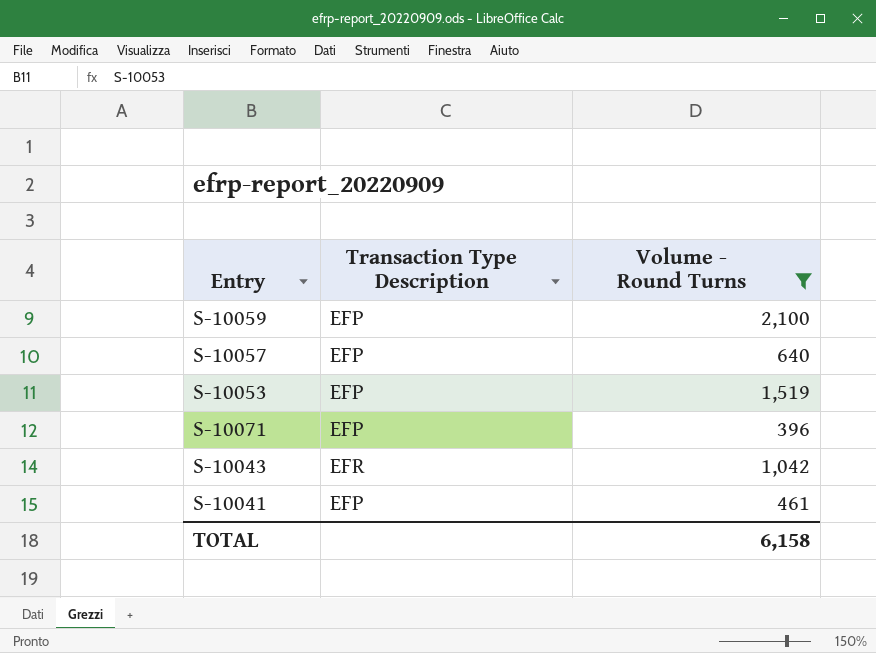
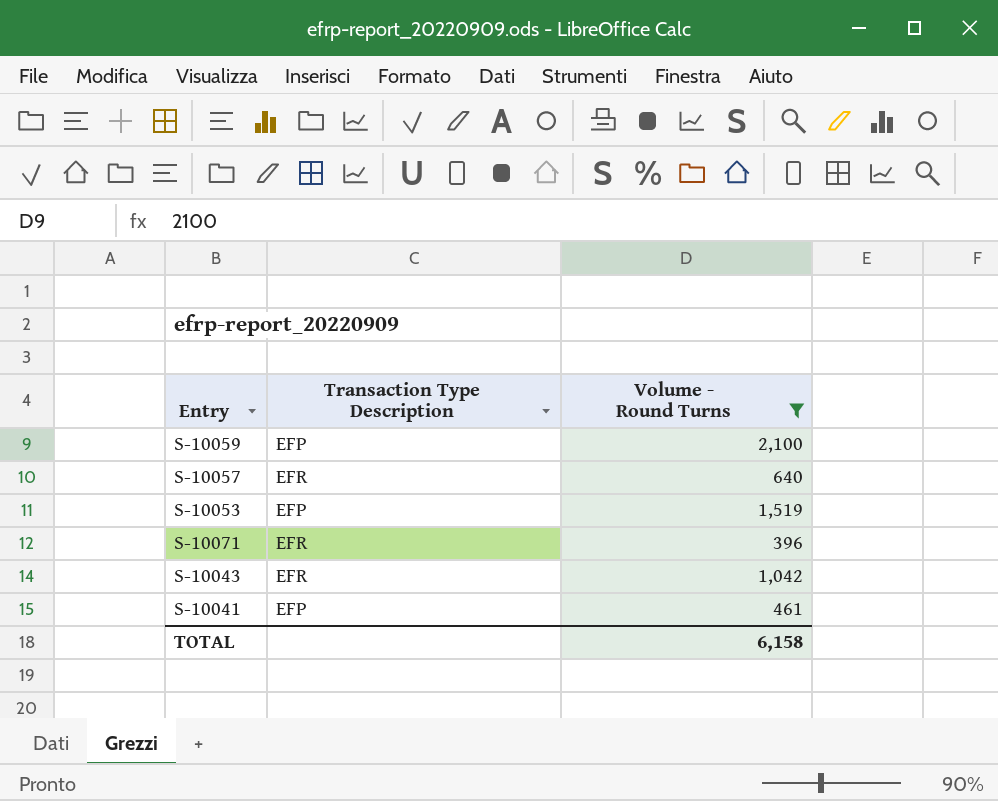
S-10057 | Transaction Type Description: EFP -> EFR
S-10071 | Transaction Type Description: EFP -> EFR

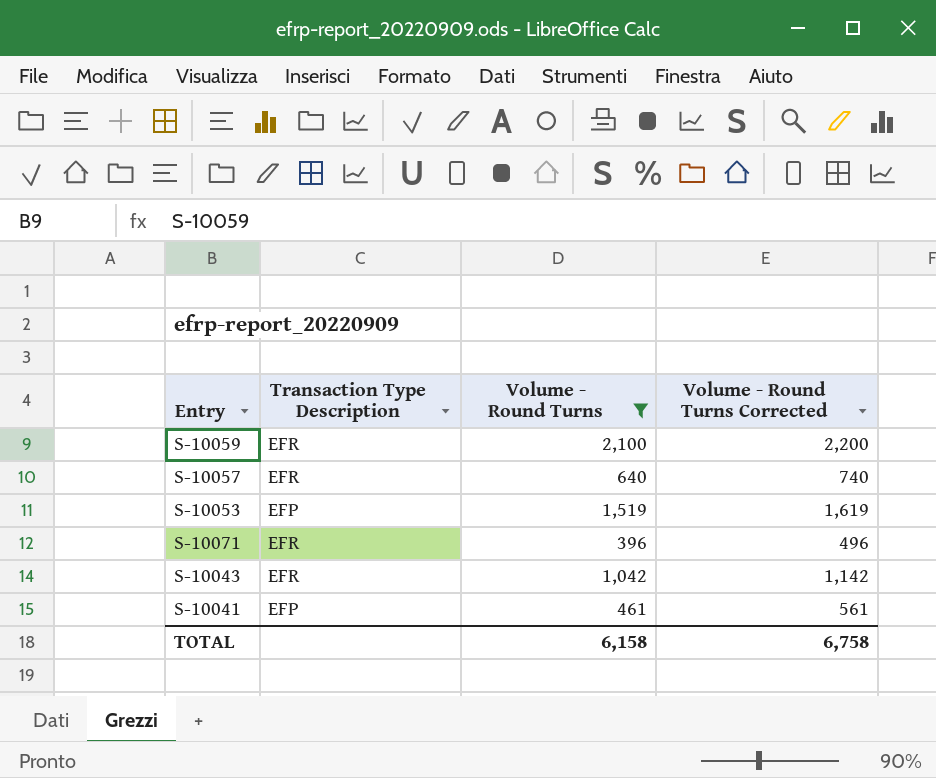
column Volume - Round Turns Corrected | formula: none -> [Volume - Round Turns] + 100
S-10059 | Transaction Type Description: EFP -> EFR

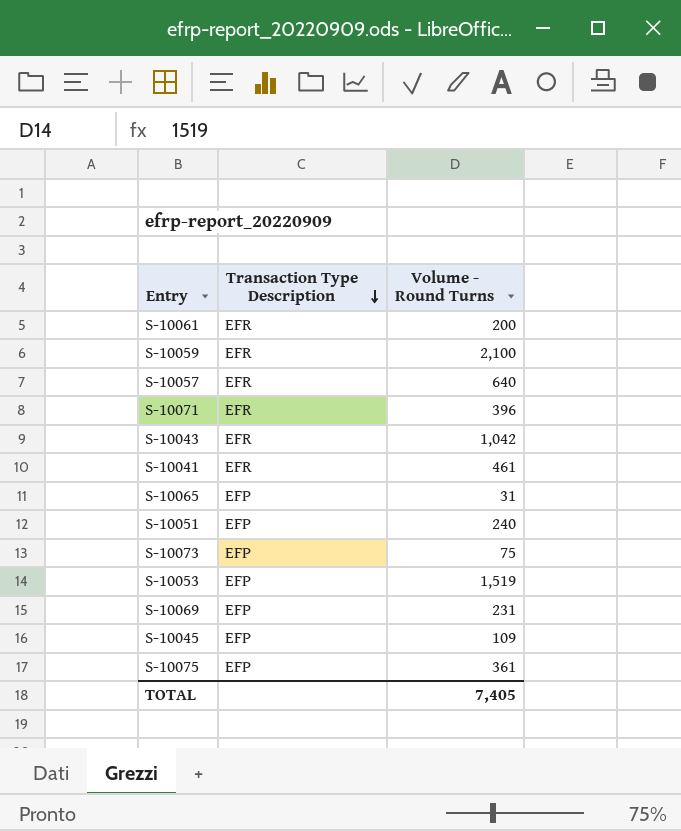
filter: Volume - Round Turns >= 396 -> none
row order: none -> Transaction Type Description descending
column Volume - Round Turns Corrected | formula: [Volume - Round Turns] + 100 -> none
S-10041 | Transaction Type Description: EFP -> EFR
TOTAL | Volume - Round Turns: 6,158 -> 7,405

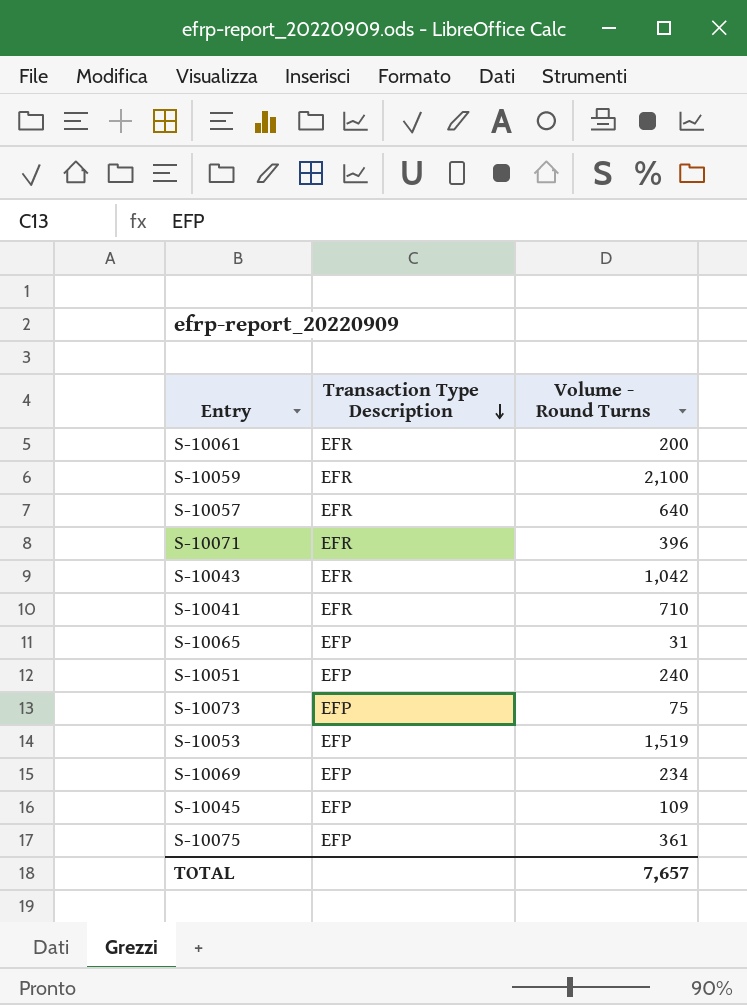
S-10041 | Volume - Round Turns: 461 -> 710
S-10069 | Volume - Round Turns: 231 -> 234
TOTAL | Volume - Round Turns: 7,405 -> 7,657

